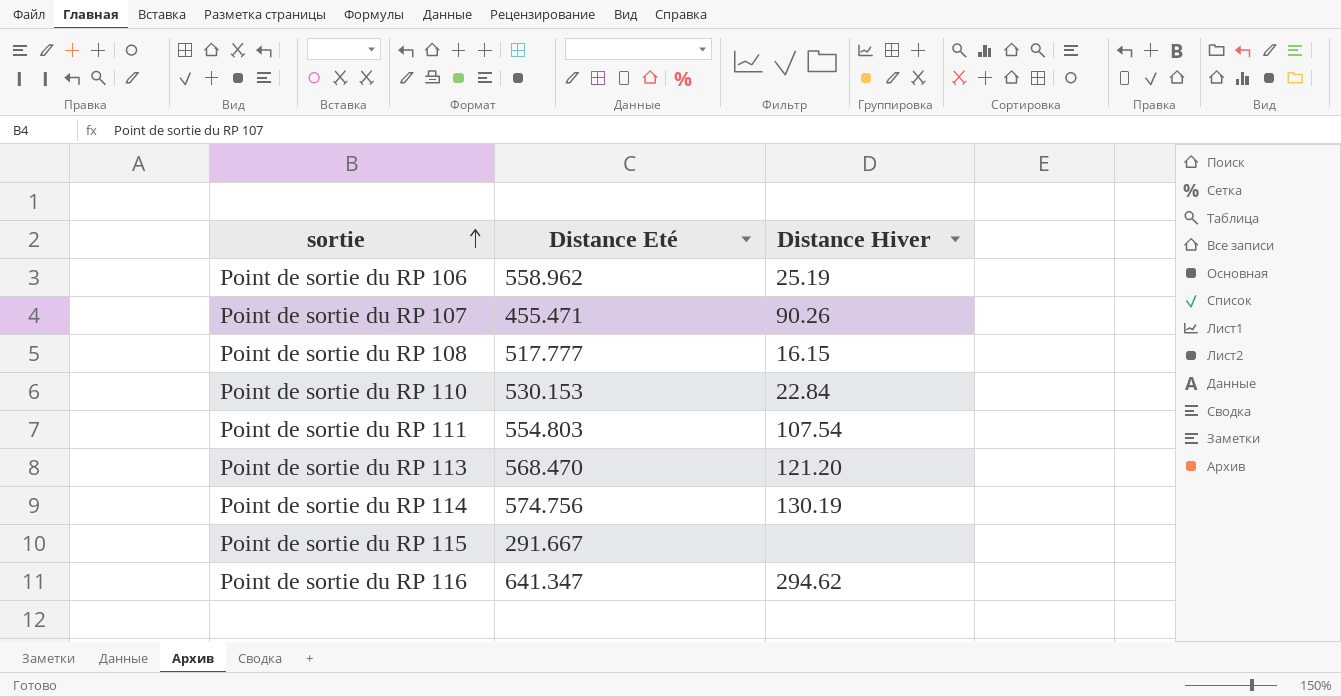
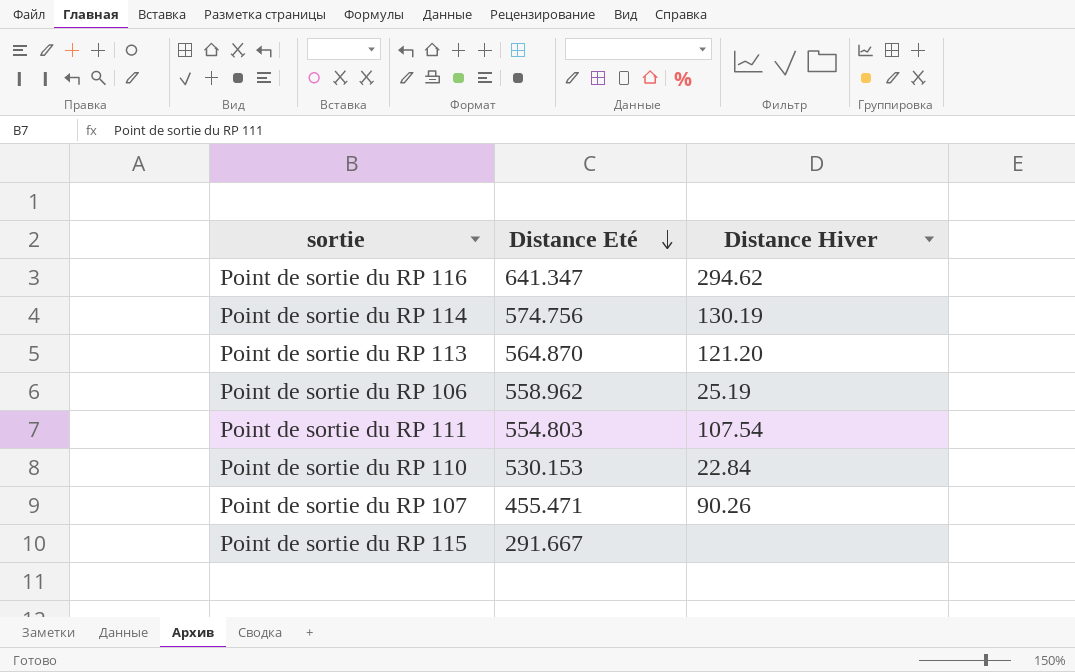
row order: sortie ascending -> Distance Eté descending
row Point de sortie du RP 108: 517.777 | 16.15 -> none
Point de sortie du RP 113 | Distance Eté: 568.470 -> 564.870

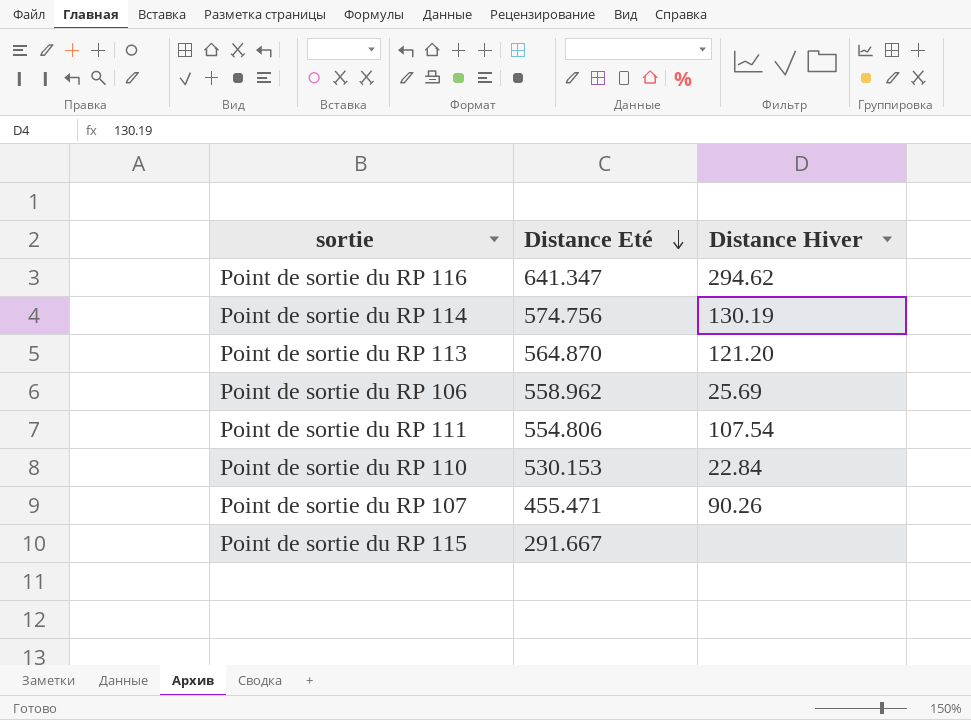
Point de sortie du RP 106 | Distance Hiver: 25.19 -> 25.69
Point de sortie du RP 111 | Distance Eté: 554.803 -> 554.806

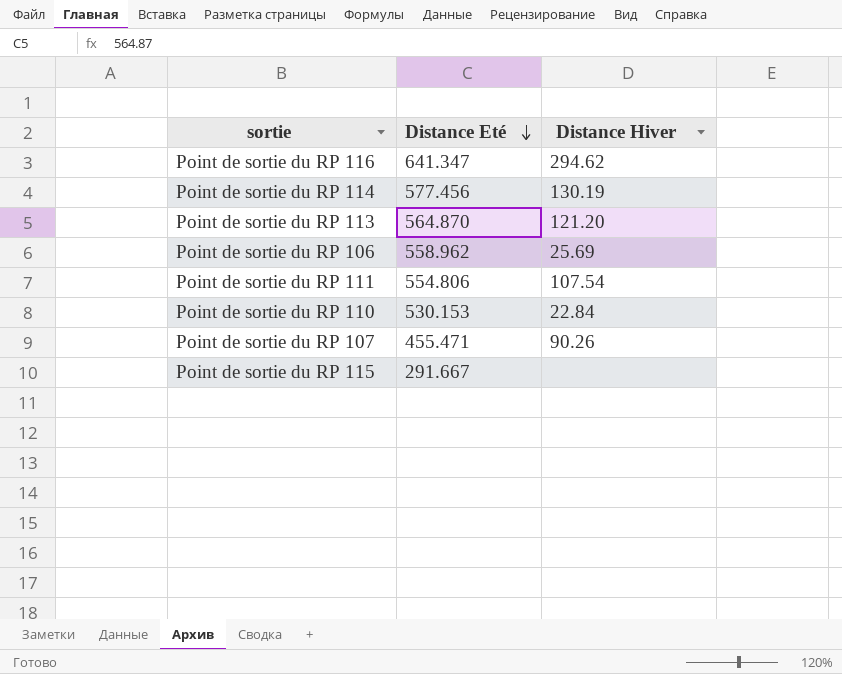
Point de sortie du RP 114 | Distance Eté: 574.756 -> 577.456

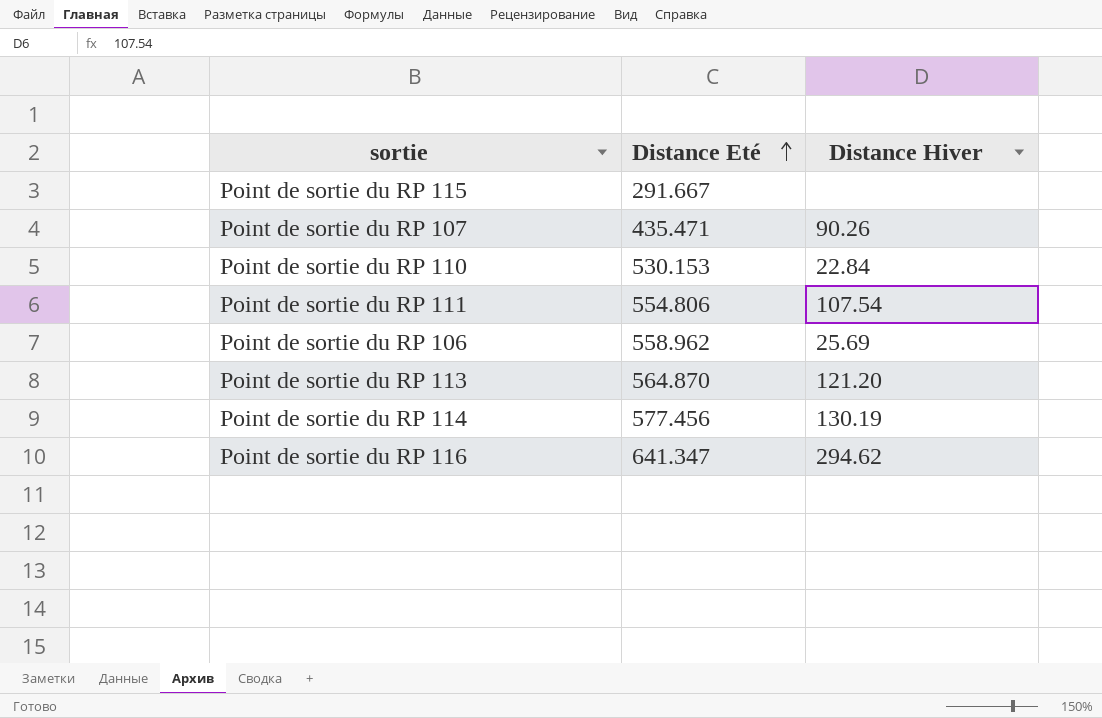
row order: Distance Eté descending -> Distance Eté ascending
Point de sortie du RP 107 | Distance Eté: 455.471 -> 435.471

